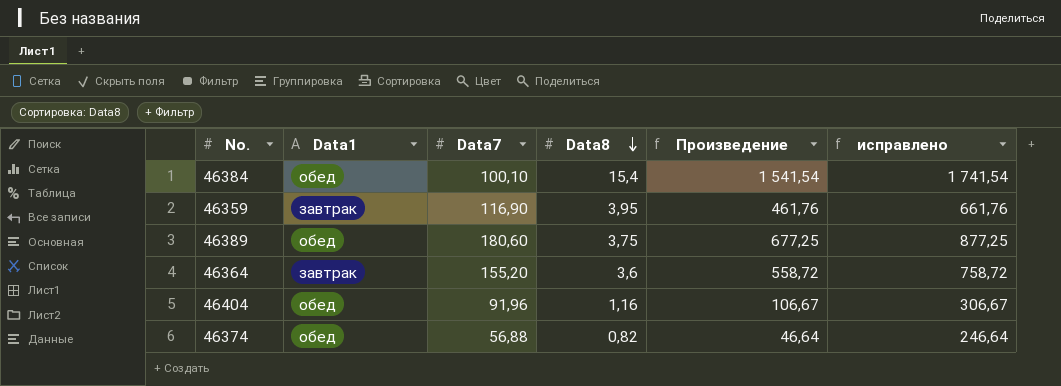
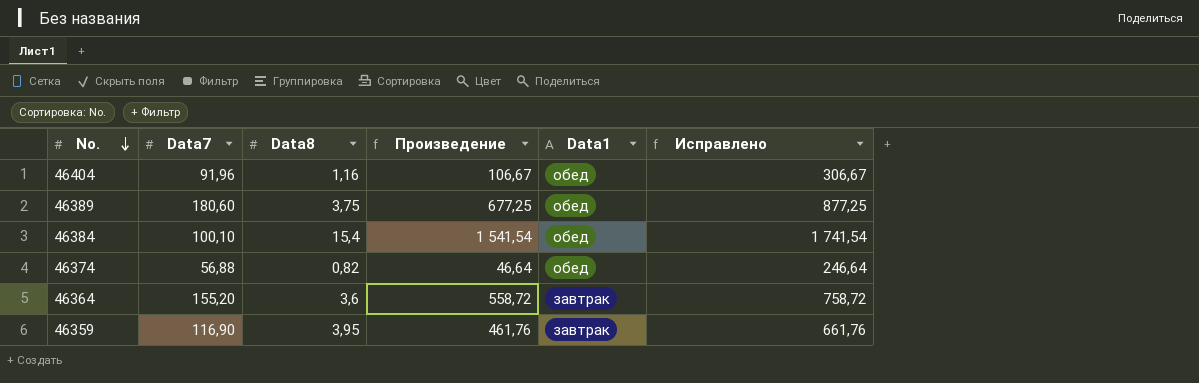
row order: Data8 descending -> No. descending
column Data1 | position: 2 -> 5
column name: исправлено -> Исправлено

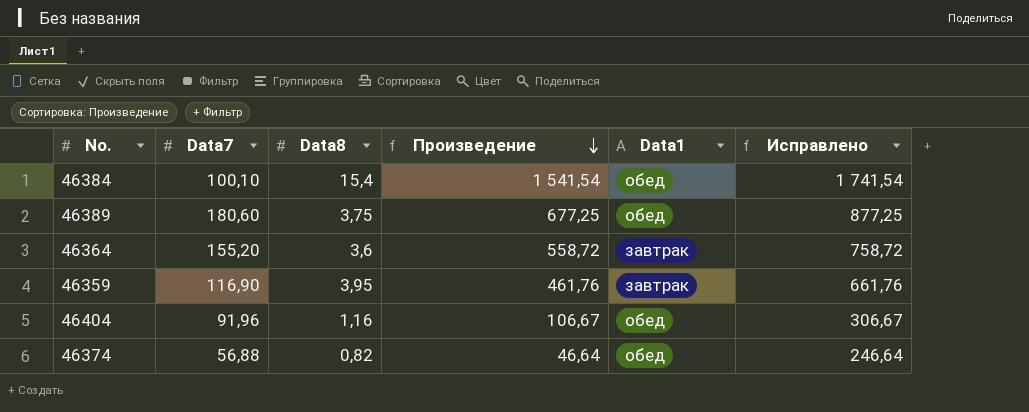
row order: No. descending -> Произведение descending

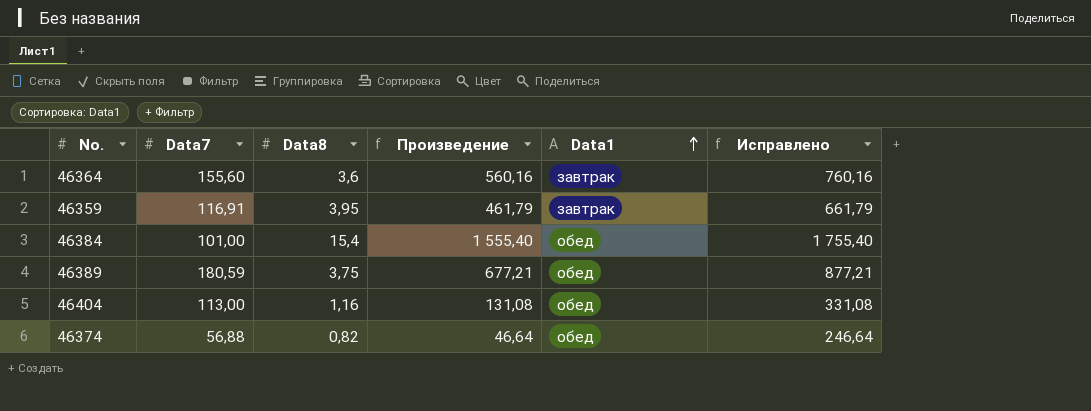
row order: Произведение descending -> Data1 ascending
46364 | Data7: 155,20 -> 155,60
46364 | Произведение: 558,72 -> 560,16
46364 | Исправлено: 758,72 -> 760,16
46359 | Data7: 116,90 -> 116,91
46359 | Произведение: 461,76 -> 461,79
46359 | Исправлено: 661,76 -> 661,79
46384 | Data7: 100,10 -> 101,00
46384 | Произведение: 1 541,54 -> 1 555,40
46384 | Исправлено: 1 741,54 -> 1 755,40
46389 | Data7: 180,60 -> 180,59
46389 | Произведение: 677,25 -> 677,21
46389 | Исправлено: 877,25 -> 877,21
46404 | Data7: 91,96 -> 113,00
46404 | Произведение: 106,67 -> 131,08
46404 | Исправлено: 306,67 -> 331,08

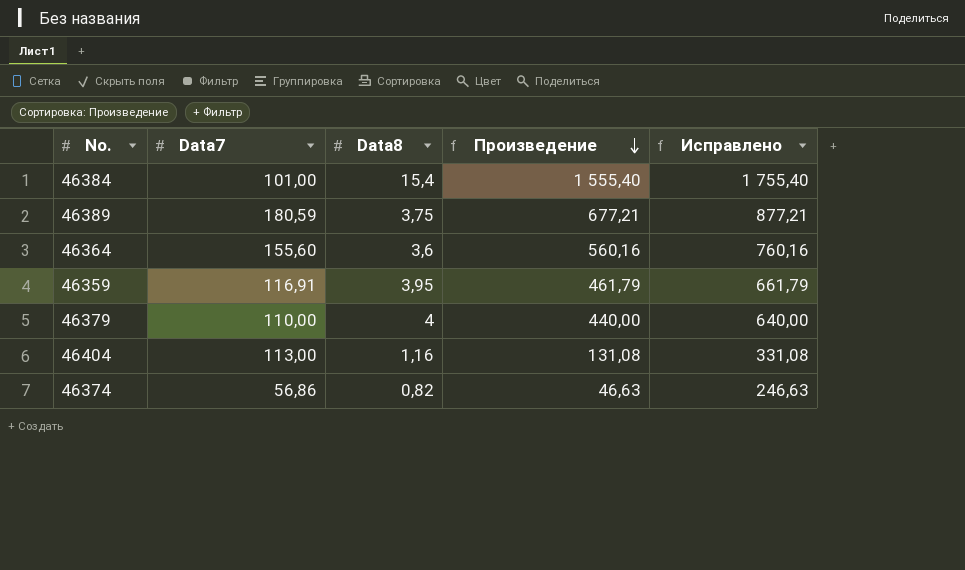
row order: Data1 ascending -> Произведение descending
column Data1 | position: 5 -> none
row 46379: none -> 110,00 | 4 | 440,00 | 640,00
46374 | Data7: 56,88 -> 56,86
46374 | Произведение: 46,64 -> 46,63
46374 | Исправлено: 246,64 -> 246,63

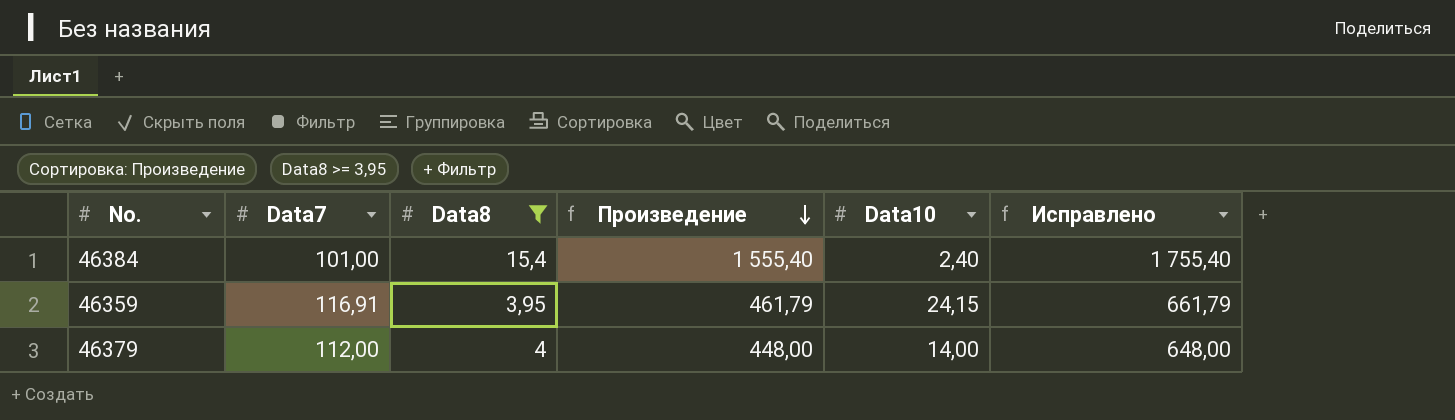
filter: none -> Data8 >= 3,95
column Data10 | position: none -> 5
46379 | Data7: 110,00 -> 112,00
46379 | Произведение: 440,00 -> 448,00
46379 | Исправлено: 640,00 -> 648,00

